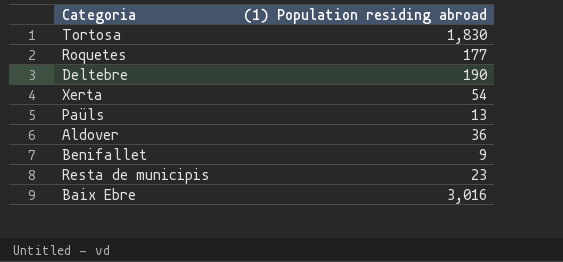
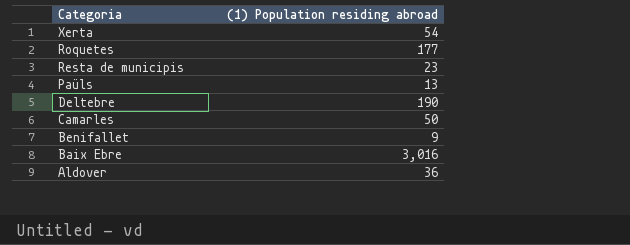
row order: none -> Categoria descending
row Tortosa: 1,830 -> none
row Camarles: none -> 50

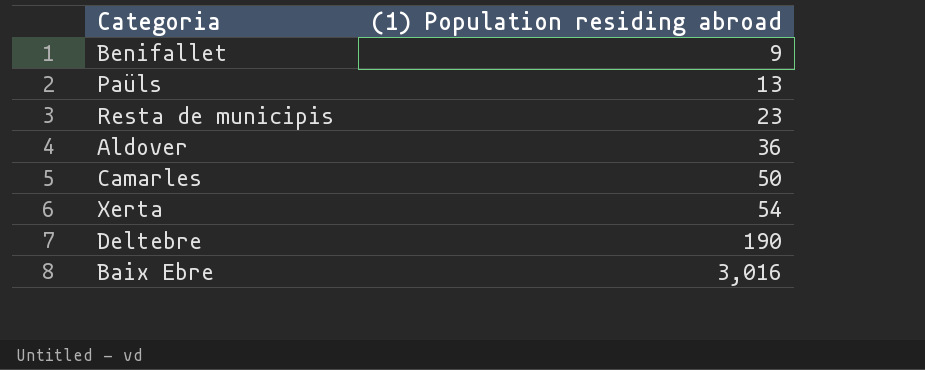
row order: Categoria descending -> (1) Population residing abroad ascending
row Roquetes: 177 -> none

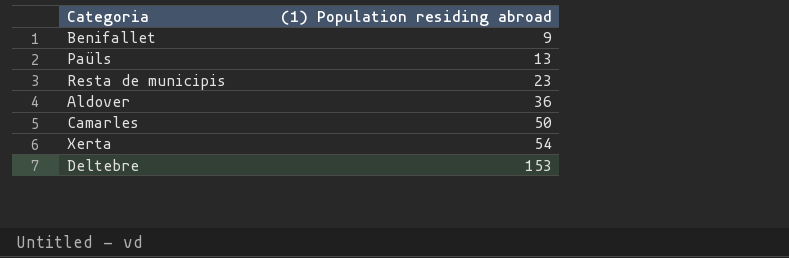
row Baix Ebre: 3,016 -> none
Deltebre | (1) Population residing abroad: 190 -> 153

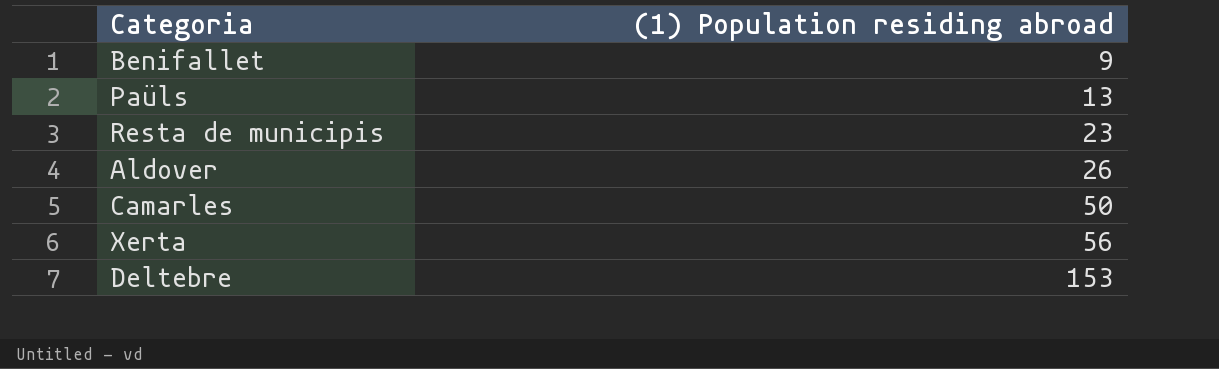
Aldover | (1) Population residing abroad: 36 -> 26
Xerta | (1) Population residing abroad: 54 -> 56

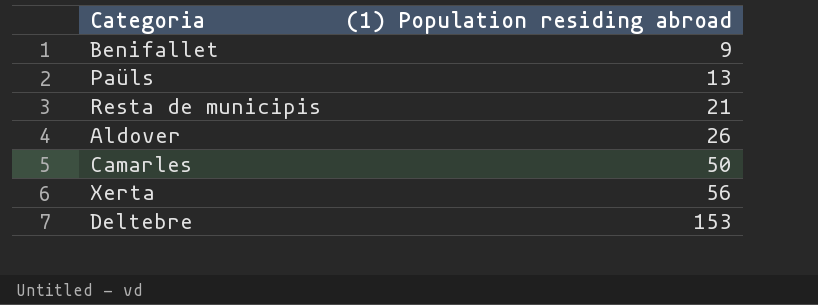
Resta de municipis | (1) Population residing abroad: 23 -> 21

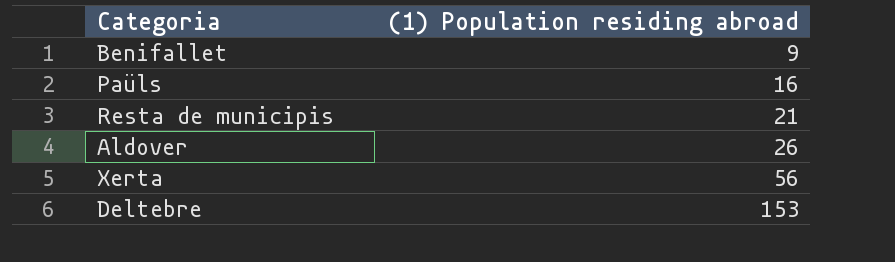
row Camarles: 50 -> none
Paüls | (1) Population residing abroad: 13 -> 16

